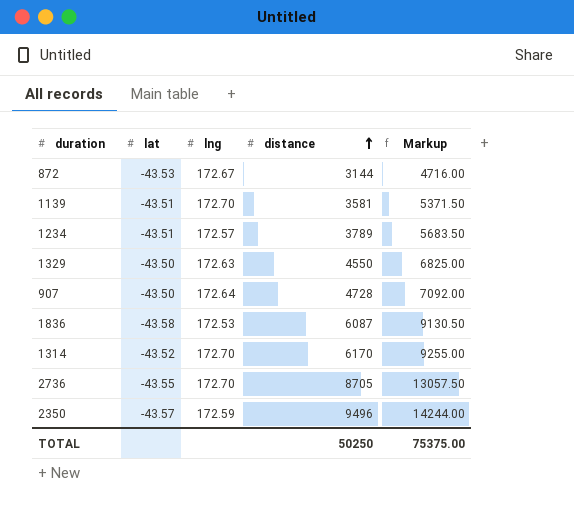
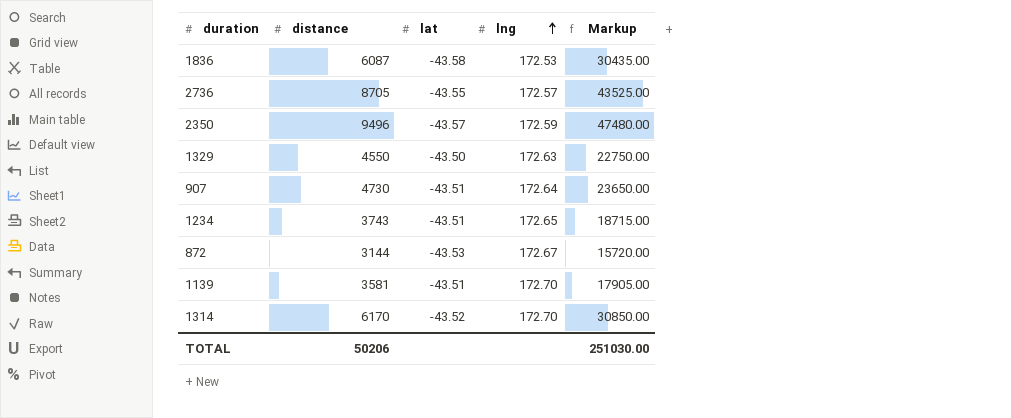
row order: distance ascending -> lng ascending
column distance | position: 4 -> 2
column Markup | formula: [distance] * 1.5 -> [distance] * 5
2736 | lng: 172.70 -> 172.57
907 | distance: 4728 -> 4730
907 | lat: -43.50 -> -43.51
1234 | distance: 3789 -> 3743
1234 | lng: 172.57 -> 172.65
TOTAL | distance: 50250 -> 50206
TOTAL | Markup: 75375.00 -> 251030.00

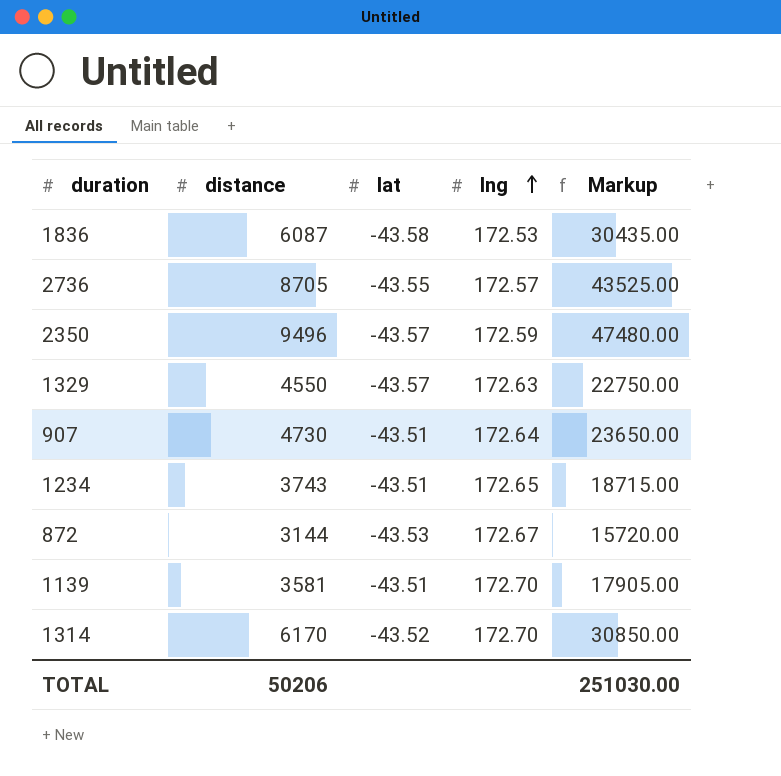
1329 | lat: -43.50 -> -43.57

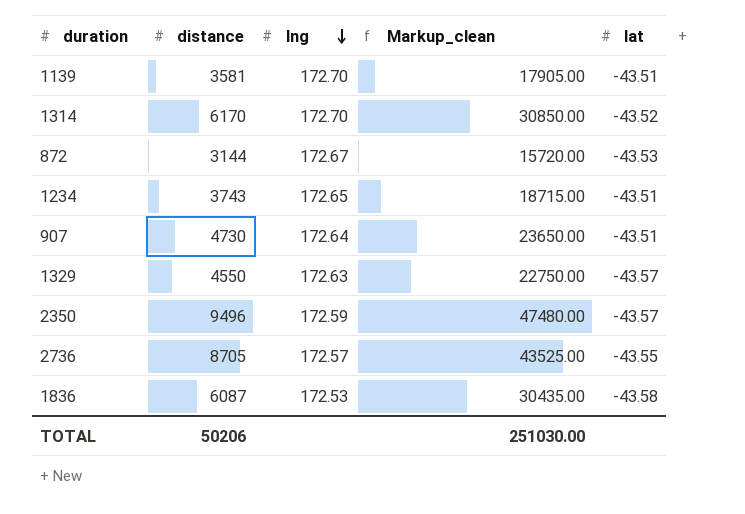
row order: lng ascending -> lng descending
column name: Markup -> Markup_clean
column lat | position: 3 -> 5

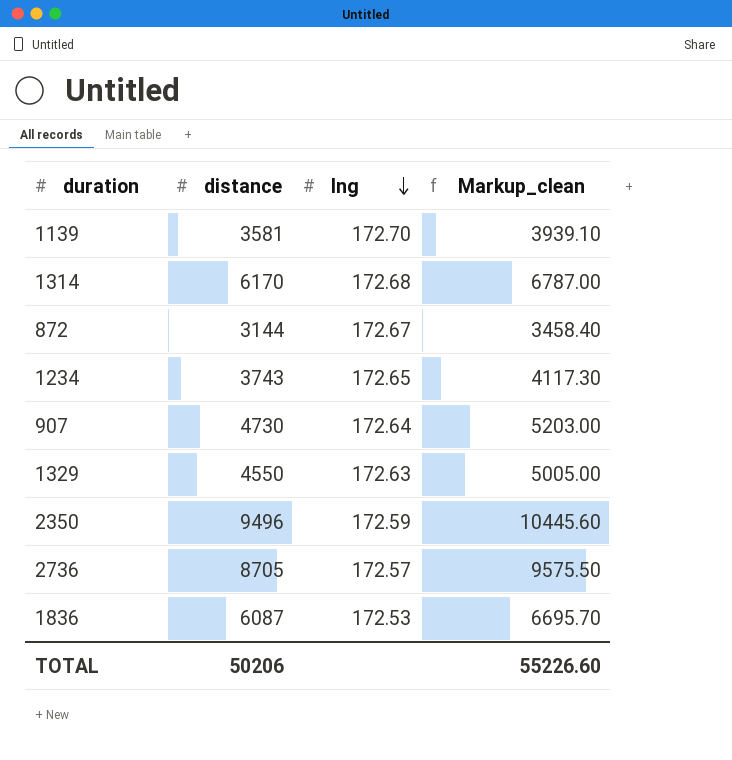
column lat | position: 5 -> none
column Markup_clean | formula: [distance] * 5 -> [distance] * 1.1
1314 | lng: 172.70 -> 172.68
TOTAL | Markup_clean: 251030.00 -> 55226.60

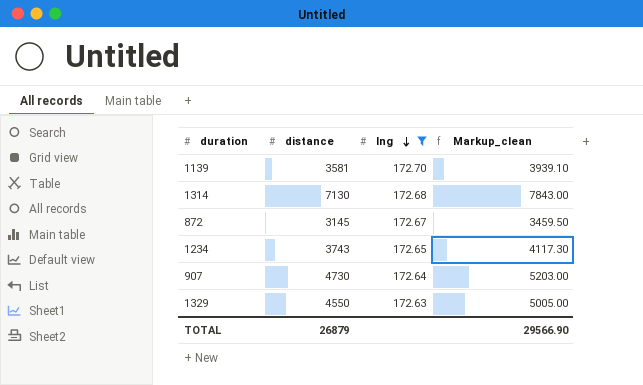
filter: none -> lng >= 172.63
1314 | distance: 6170 -> 7130
1314 | Markup_clean: 6787.00 -> 7843.00
872 | distance: 3144 -> 3145
872 | Markup_clean: 3458.40 -> 3459.50
TOTAL | distance: 50206 -> 26879
TOTAL | Markup_clean: 55226.60 -> 29566.90

